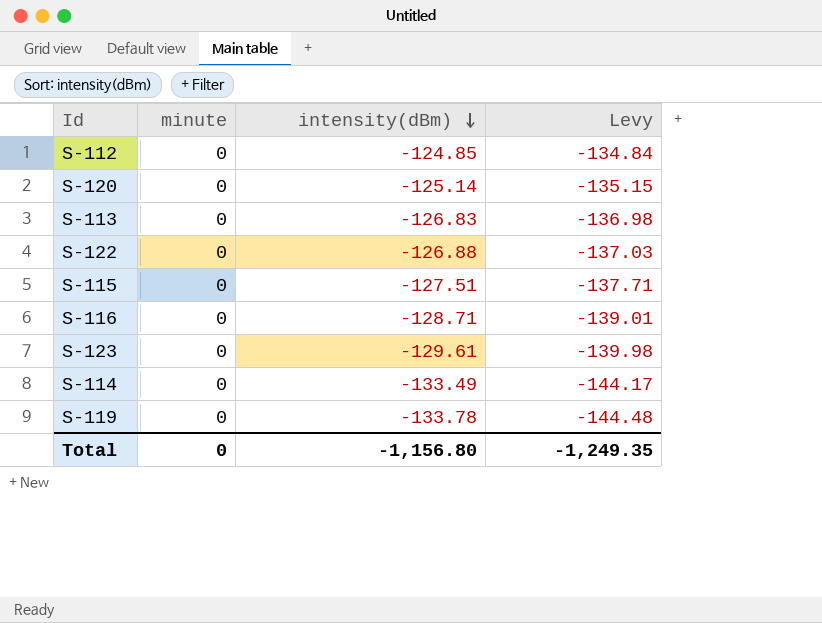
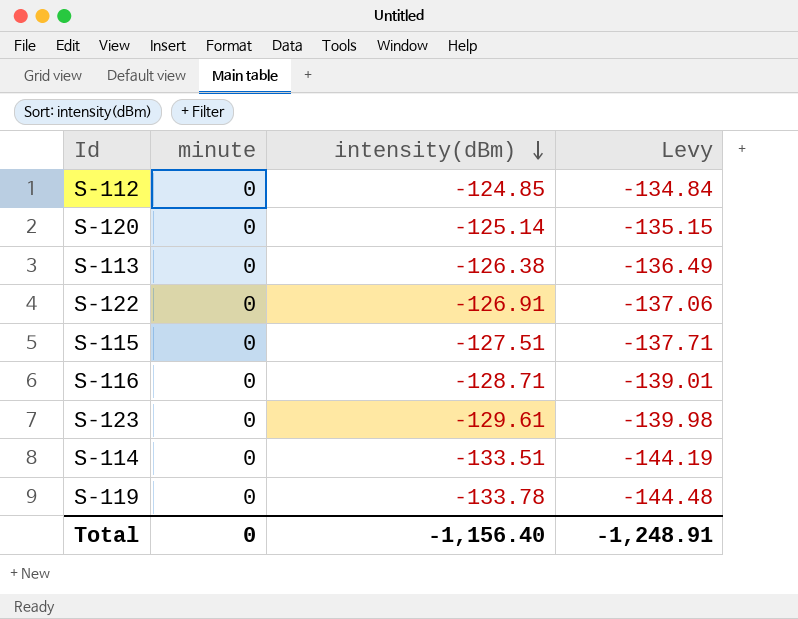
S-113 | intensity(dBm): -126.83 -> -126.38
S-113 | Levy: -136.98 -> -136.49
S-122 | intensity(dBm): -126.88 -> -126.91
S-122 | Levy: -137.03 -> -137.06
S-114 | intensity(dBm): -133.49 -> -133.51
S-114 | Levy: -144.17 -> -144.19
Total | intensity(dBm): -1,156.80 -> -1,156.40
Total | Levy: -1,249.35 -> -1,248.91

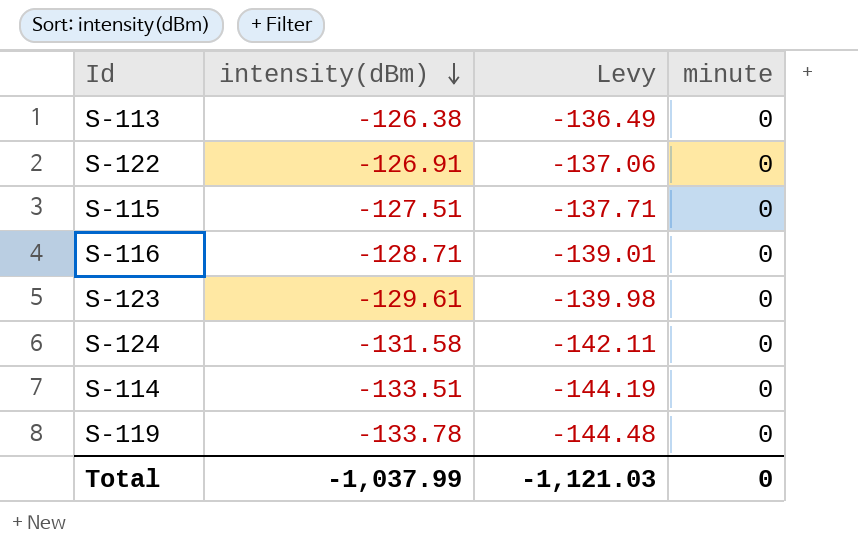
column minute | position: 2 -> 4
row S-112: 0 | -124.85 | -134.84 -> none
row S-120: 0 | -125.14 | -135.15 -> none
row S-124: none -> -131.58 | -142.11 | 0
Total | intensity(dBm): -1,156.40 -> -1,037.99
Total | Levy: -1,248.91 -> -1,121.03

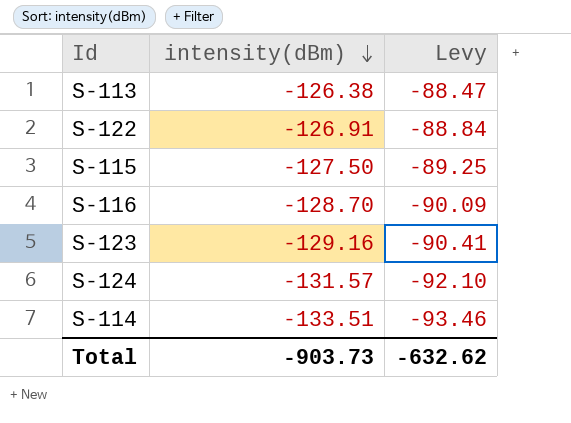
column minute | position: 4 -> none
column Levy | formula: [intensity(dBm)] * 1.08 -> [intensity(dBm)] * 0.7
row S-119: -133.78 | -144.48 | 0 -> none
S-115 | intensity(dBm): -127.51 -> -127.50
S-116 | intensity(dBm): -128.71 -> -128.70
S-123 | intensity(dBm): -129.61 -> -129.16
S-124 | intensity(dBm): -131.58 -> -131.57
Total | intensity(dBm): -1,037.99 -> -903.73
Total | Levy: -1,121.03 -> -632.62

